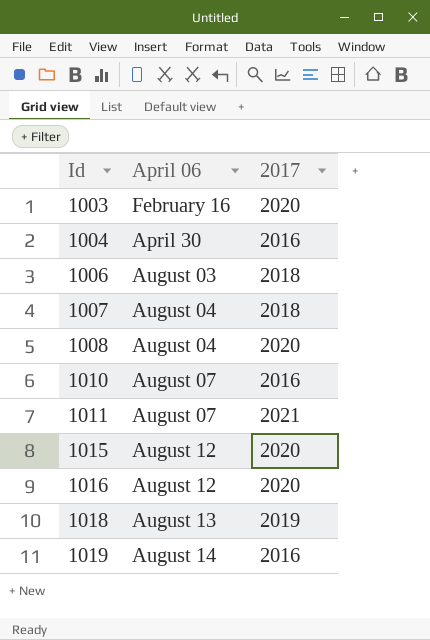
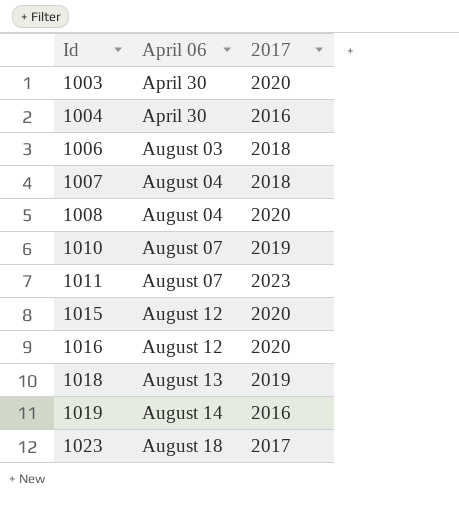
1003 | April 06: February 16 -> April 30
1010 | 2017: 2016 -> 2019
1011 | 2017: 2021 -> 2023
row 1023: none -> August 18 | 2017

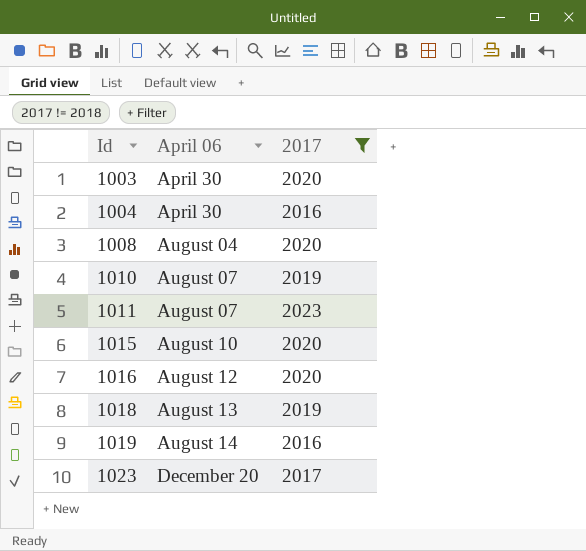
filter: none -> 2017 != 2018
1015 | April 06: August 12 -> August 10
1023 | April 06: August 18 -> December 20

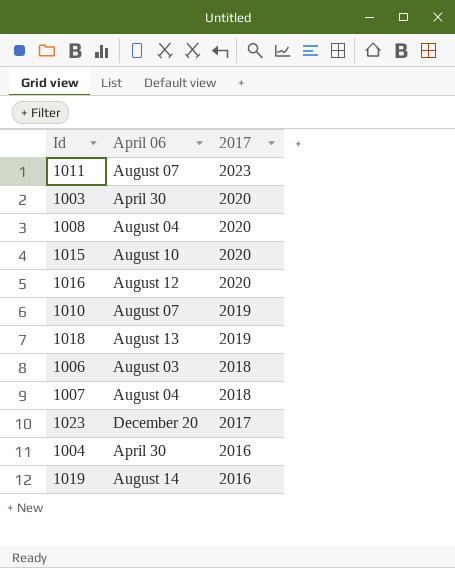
filter: 2017 != 2018 -> none
row order: Id ascending -> 2017 descending

